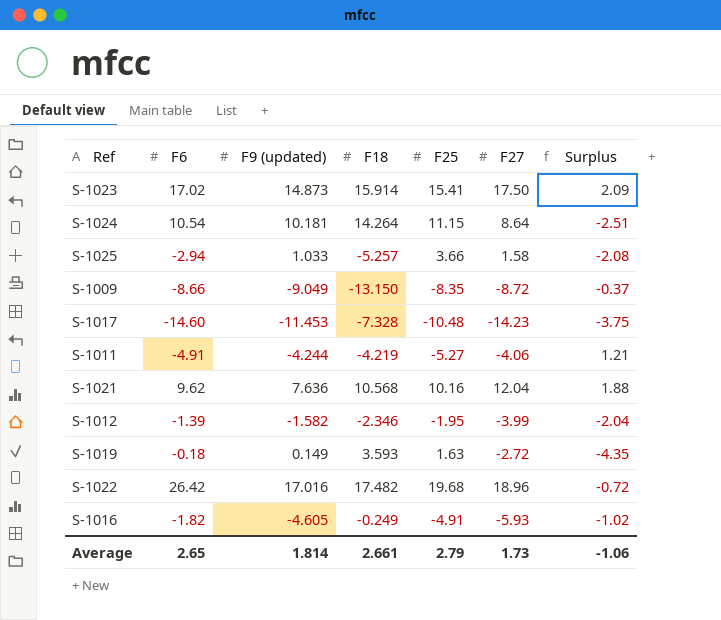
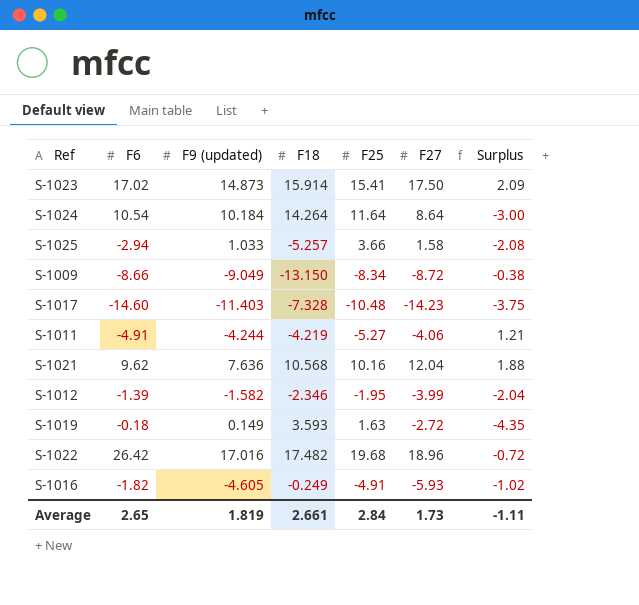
S-1024 | F9 (updated): 10.181 -> 10.184
S-1024 | F25: 11.15 -> 11.64
S-1024 | Surplus: -2.51 -> -3.00
S-1009 | F25: -8.35 -> -8.34
S-1009 | Surplus: -0.37 -> -0.38
S-1017 | F9 (updated): -11.453 -> -11.403
Average | F9 (updated): 1.814 -> 1.819
Average | F25: 2.79 -> 2.84
Average | Surplus: -1.06 -> -1.11

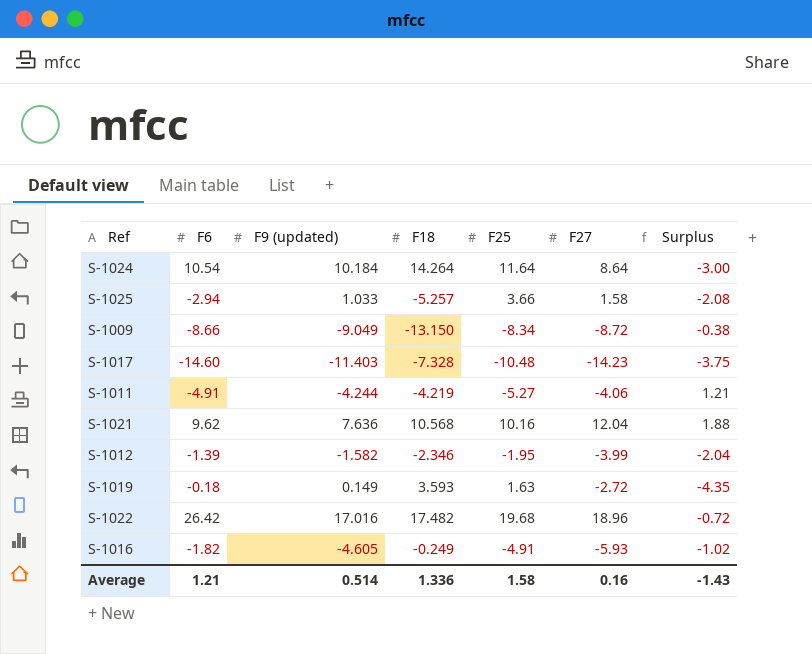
row S-1023: 17.02 | 14.873 | 15.914 | 15.41 | 17.50 | 2.09 -> none
Average | F6: 2.65 -> 1.21
Average | F9 (updated): 1.819 -> 0.514
Average | F18: 2.661 -> 1.336
Average | F25: 2.84 -> 1.58
Average | F27: 1.73 -> 0.16
Average | Surplus: -1.11 -> -1.43

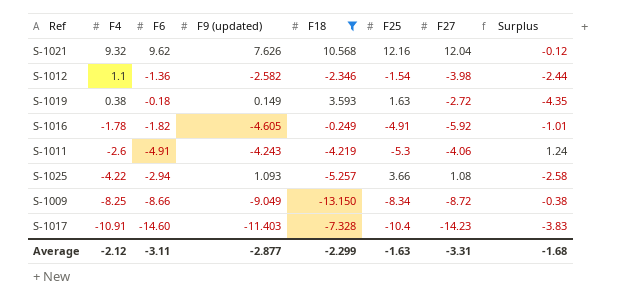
filter: none -> F18 <= 10.568
row order: none -> F4 descending
column F4 | position: none -> 2
S-1021 | F9 (updated): 7.636 -> 7.626
S-1021 | F25: 10.16 -> 12.16
S-1021 | Surplus: 1.88 -> -0.12
S-1012 | F6: -1.39 -> -1.36
S-1012 | F9 (updated): -1.582 -> -2.582
S-1012 | F25: -1.95 -> -1.54
S-1012 | F27: -3.99 -> -3.98
S-1012 | Surplus: -2.04 -> -2.44
S-1016 | F27: -5.93 -> -5.92
S-1016 | Surplus: -1.02 -> -1.01
S-1011 | F9 (updated): -4.244 -> -4.243
S-1011 | F25: -5.27 -> -5.3
S-1011 | Surplus: 1.21 -> 1.24
S-1025 | F9 (updated): 1.033 -> 1.093
S-1025 | F27: 1.58 -> 1.08
S-1025 | Surplus: -2.08 -> -2.58
S-1017 | F25: -10.48 -> -10.4
S-1017 | Surplus: -3.75 -> -3.83
Average | F6: 1.21 -> -3.11
Average | F9 (updated): 0.514 -> -2.877
Average | F18: 1.336 -> -2.299
Average | F25: 1.58 -> -1.63
Average | F27: 0.16 -> -3.31
Average | Surplus: -1.43 -> -1.68

